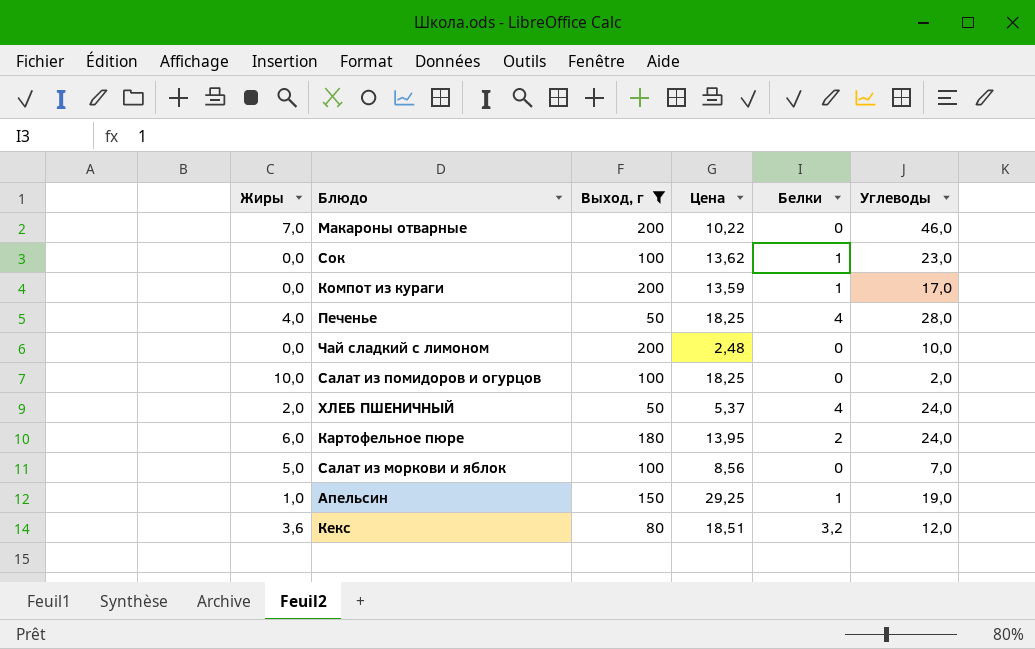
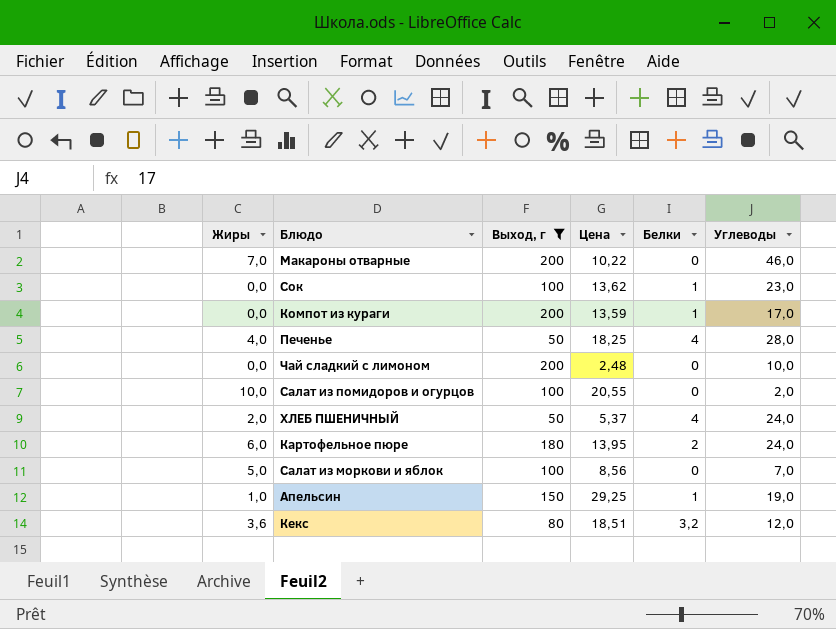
Салат из помидоров и огурцов | Цена: 18,25 -> 20,55

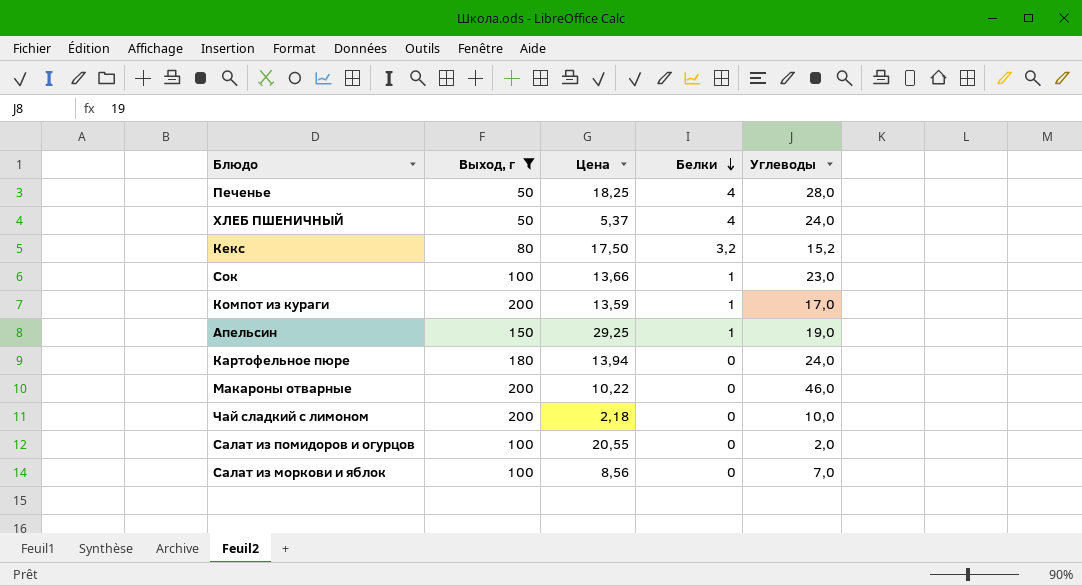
row order: none -> Белки descending
column Жиры | position: 1 -> none
Кекс | Цена: 18,51 -> 17,50
Кекс | Углеводы: 12,0 -> 15,2
Сок | Цена: 13,62 -> 13,66
Картофельное пюре | Цена: 13,95 -> 13,94
Картофельное пюре | Белки: 2 -> 0
Чай сладкий с лимоном | Цена: 2,48 -> 2,18

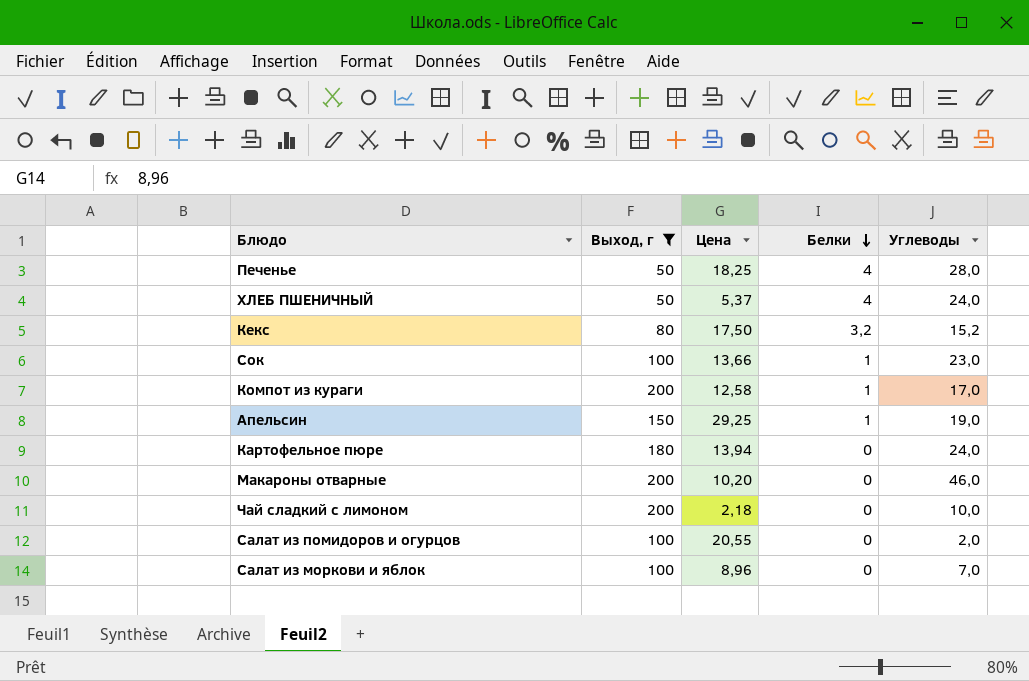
Компот из кураги | Цена: 13,59 -> 12,58
Макароны отварные | Цена: 10,22 -> 10,20
Салат из моркови и яблок | Цена: 8,56 -> 8,96

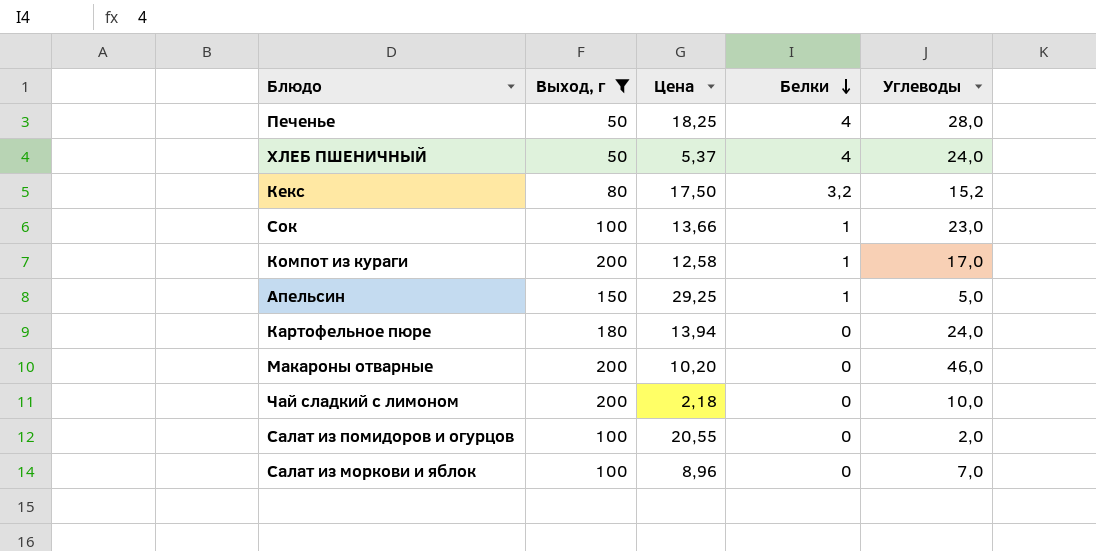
Апельсин | Углеводы: 19,0 -> 5,0

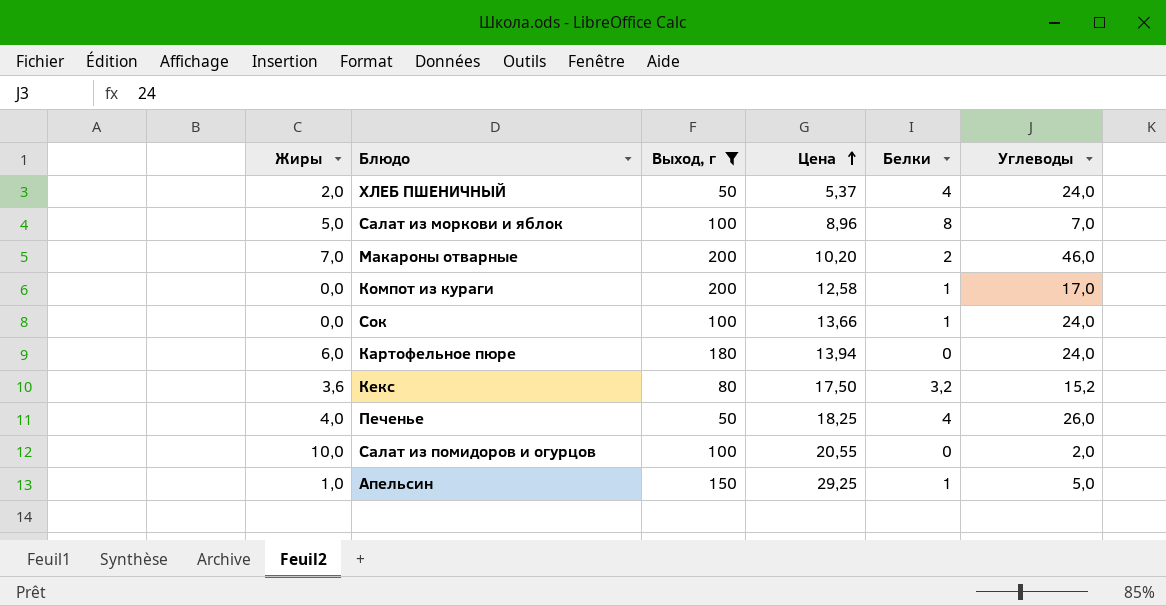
row order: Белки descending -> Цена ascending
column Жиры | position: none -> 1
row Чай сладкий с лимоном: 200 | 2,18 | 0 | 10,0 -> none
Салат из моркови и яблок | Белки: 0 -> 8
Макароны отварные | Белки: 0 -> 2
Сок | Углеводы: 23,0 -> 24,0
Печенье | Углеводы: 28,0 -> 26,0

